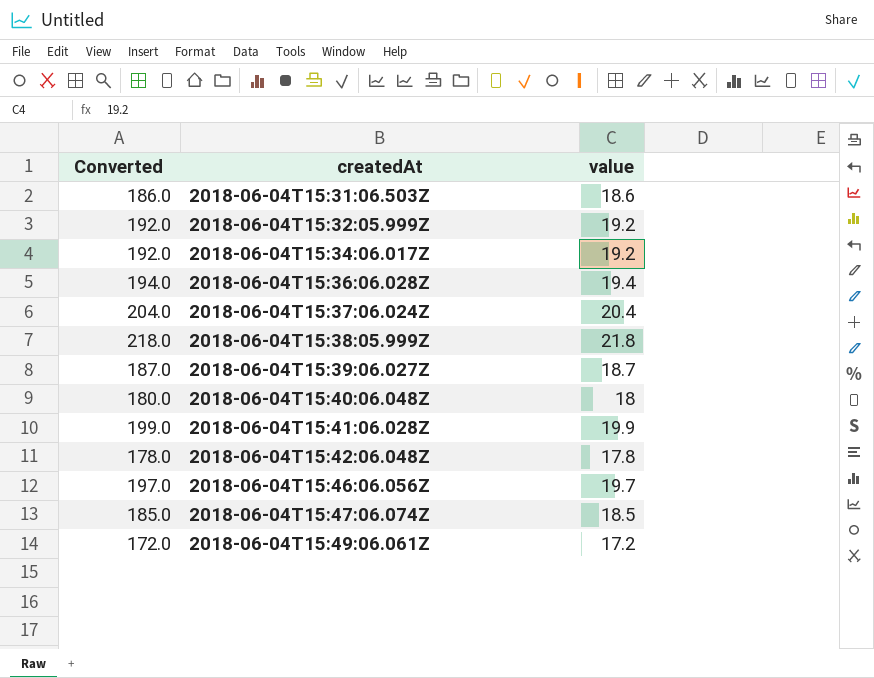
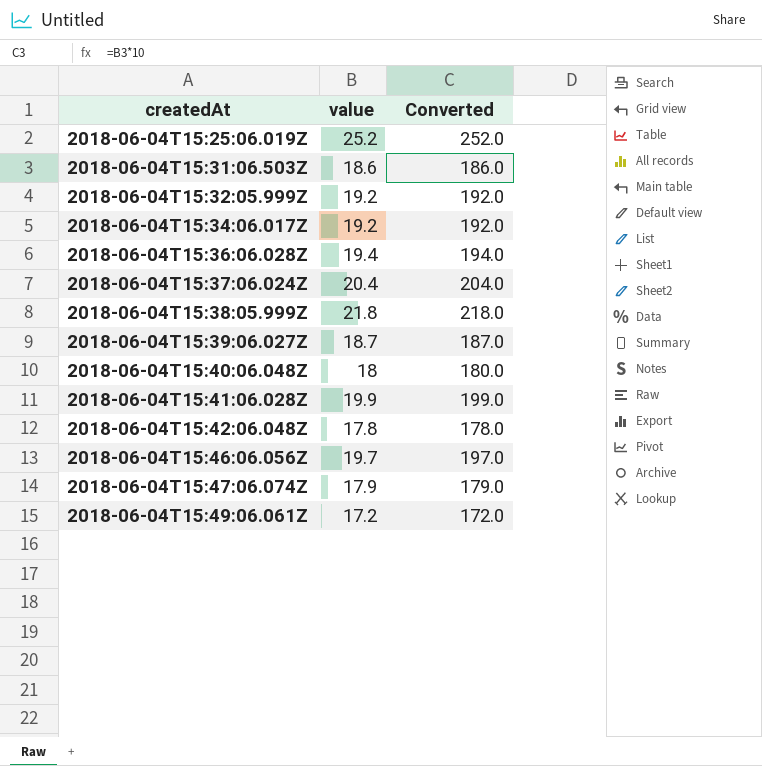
column Converted | position: 1 -> 3
row 2018-06-04T15:25:06.019Z: none -> 25.2 | 252.0
2018-06-04T15:47:06.074Z | value: 18.5 -> 17.9
2018-06-04T15:47:06.074Z | Converted: 185.0 -> 179.0

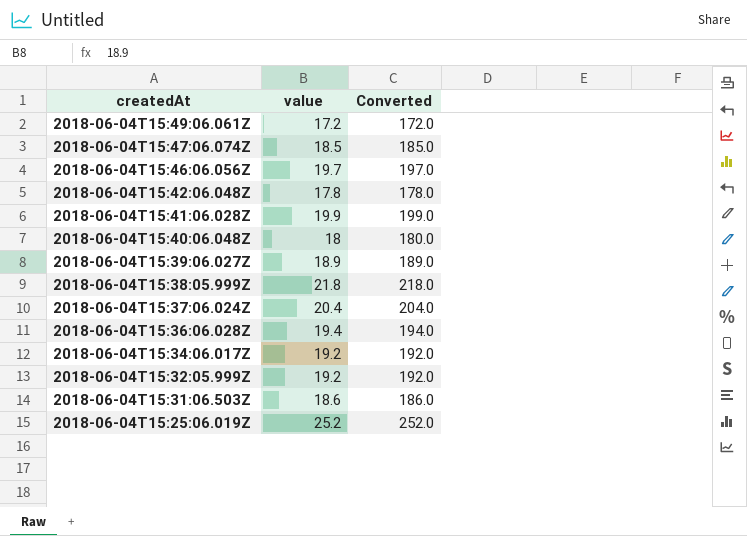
row order: createdAt ascending -> createdAt descending
2018-06-04T15:47:06.074Z | value: 17.9 -> 18.5
2018-06-04T15:47:06.074Z | Converted: 179.0 -> 185.0
2018-06-04T15:39:06.027Z | value: 18.7 -> 18.9
2018-06-04T15:39:06.027Z | Converted: 187.0 -> 189.0

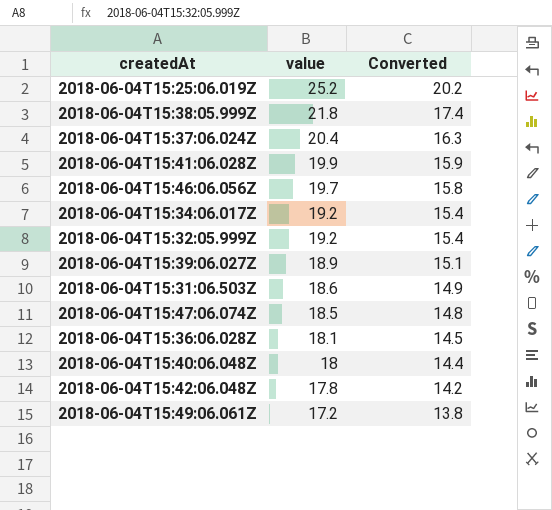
row order: createdAt descending -> value descending
column Converted | formula: [value] * 10 -> [value] * 0.8
2018-06-04T15:36:06.028Z | value: 19.4 -> 18.1

